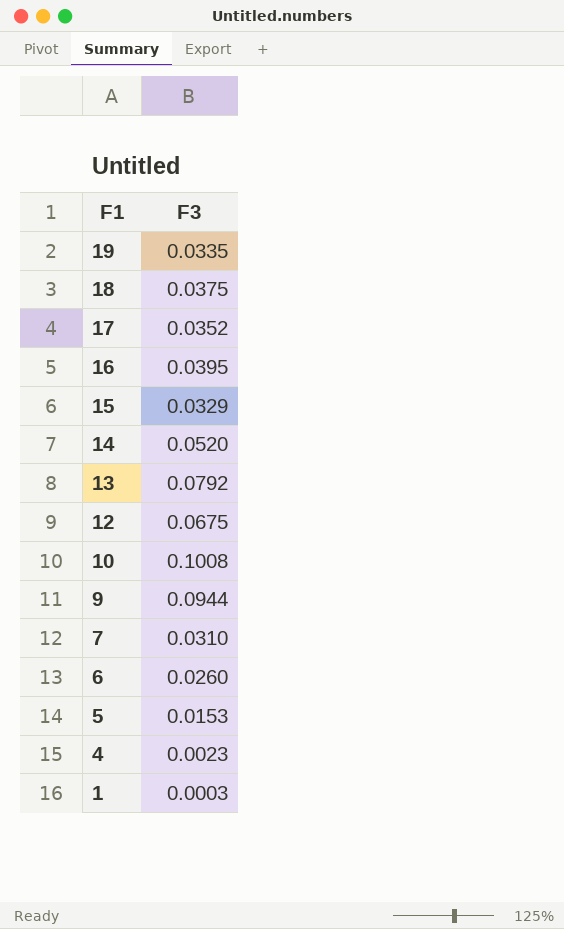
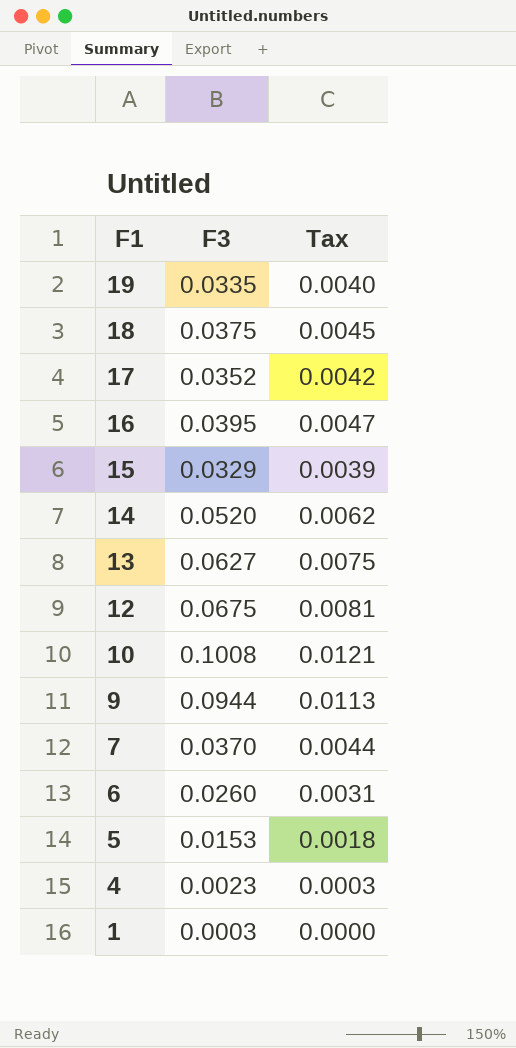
column Tax | formula: none -> [F3] * 0.12
13 | F3: 0.0792 -> 0.0627
7 | F3: 0.0310 -> 0.0370

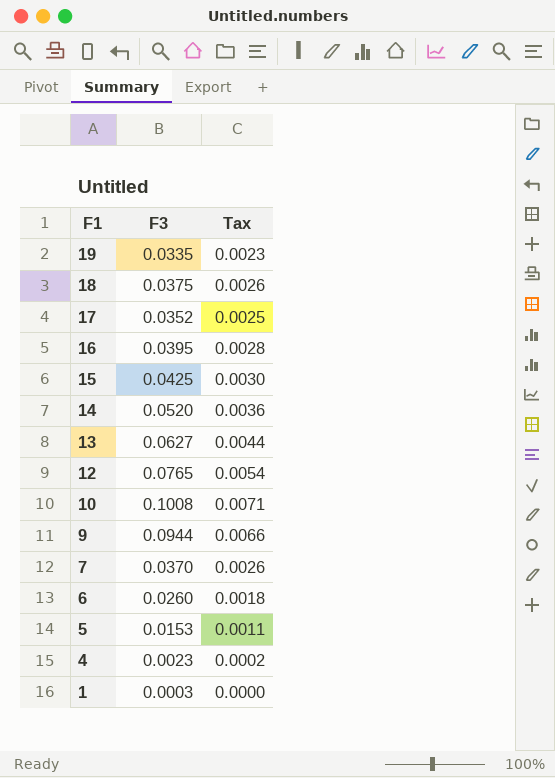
column Tax | formula: [F3] * 0.12 -> [F3] * 0.07
15 | F3: 0.0329 -> 0.0425
12 | F3: 0.0675 -> 0.0765

